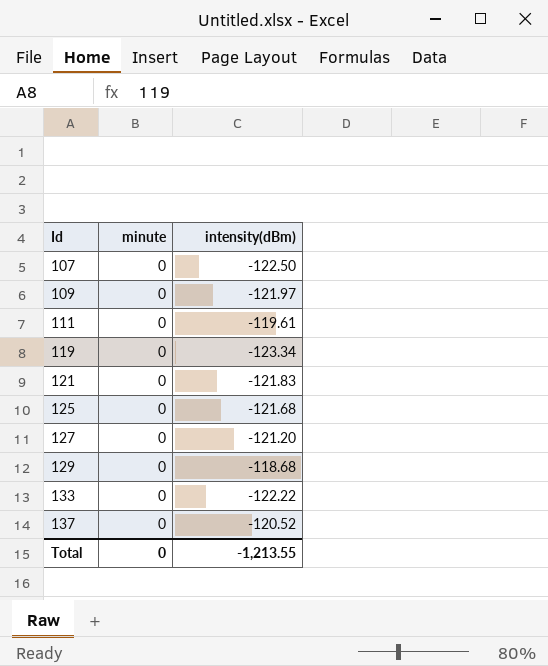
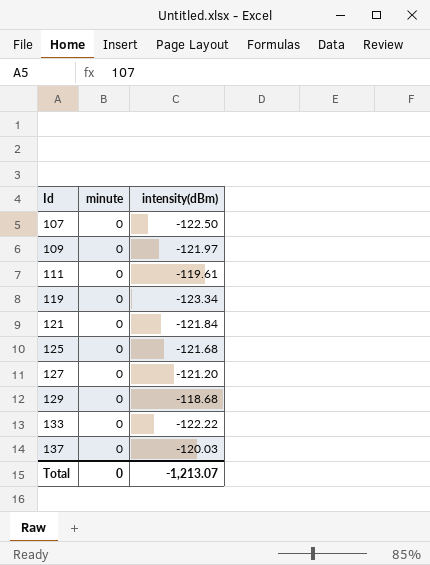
121 | intensity(dBm): -121.83 -> -121.84
137 | intensity(dBm): -120.52 -> -120.03
Total | intensity(dBm): -1,213.55 -> -1,213.07

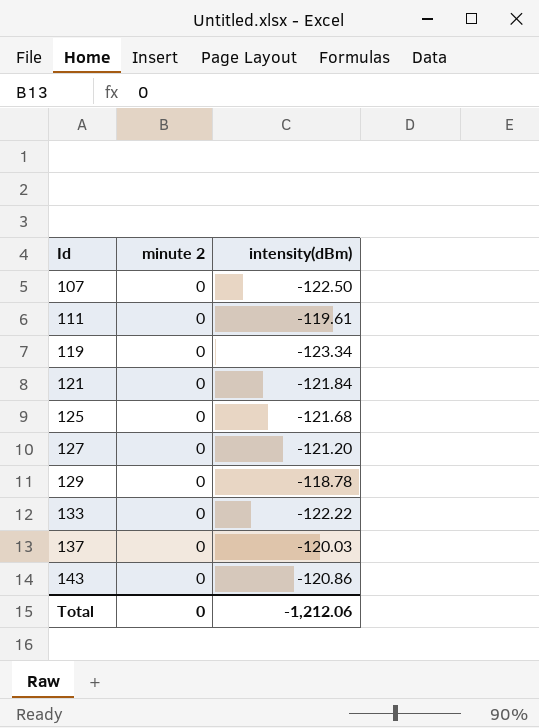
column name: minute -> minute 2
row 109: 0 | -121.97 -> none
129 | intensity(dBm): -118.68 -> -118.78
row 143: none -> 0 | -120.86
Total | intensity(dBm): -1,213.07 -> -1,212.06

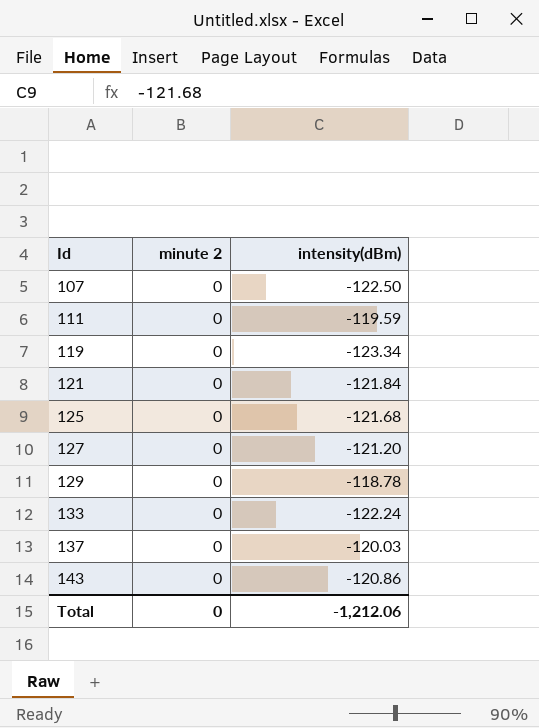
111 | intensity(dBm): -119.61 -> -119.59
133 | intensity(dBm): -122.22 -> -122.24

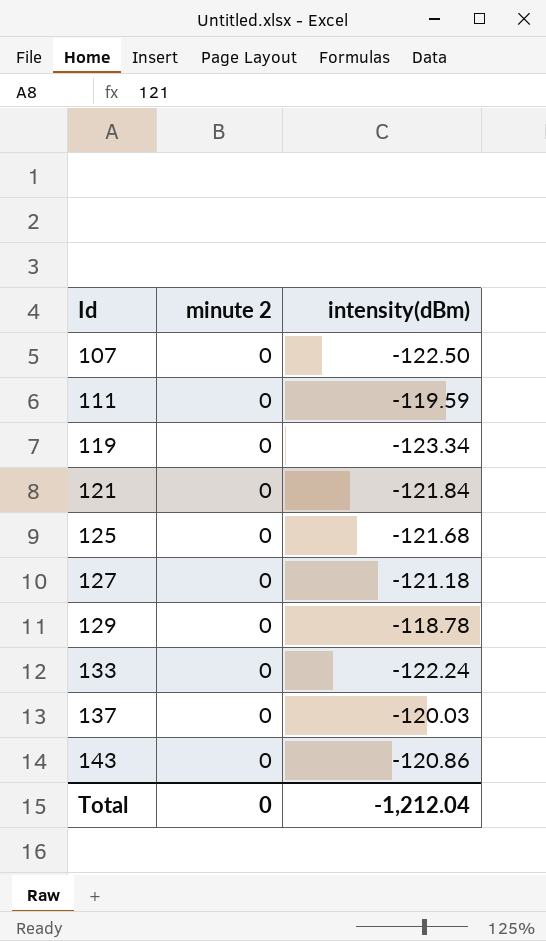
127 | intensity(dBm): -121.20 -> -121.18
Total | intensity(dBm): -1,212.06 -> -1,212.04

